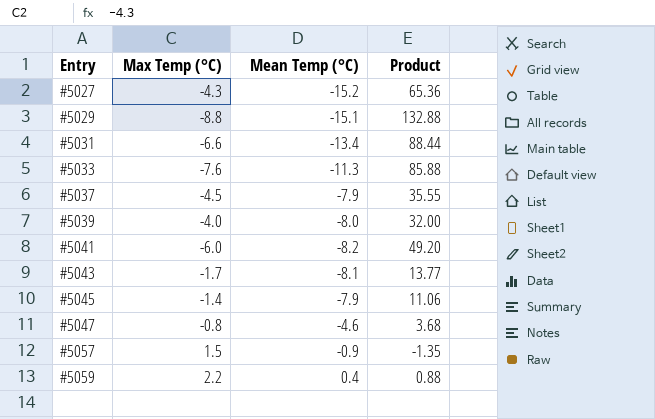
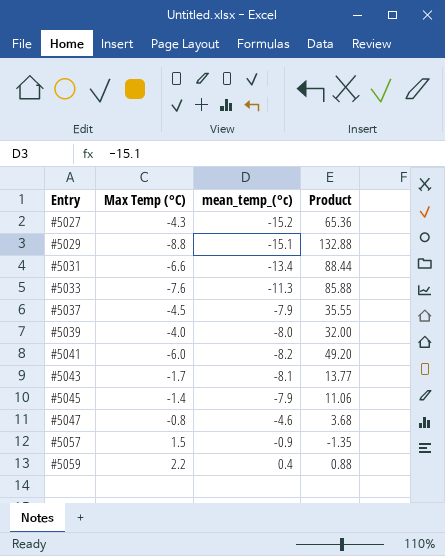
column name: Mean Temp (°C) -> mean_temp_(°c)

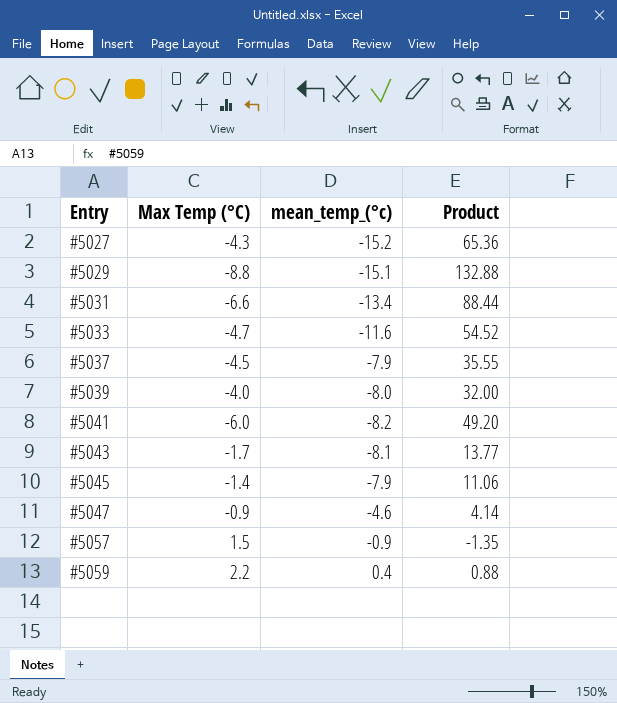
#5033 | Max Temp (°C): -7.6 -> -4.7
#5033 | mean_temp_(°c): -11.3 -> -11.6
#5033 | Product: 85.88 -> 54.52
#5047 | Max Temp (°C): -0.8 -> -0.9
#5047 | Product: 3.68 -> 4.14

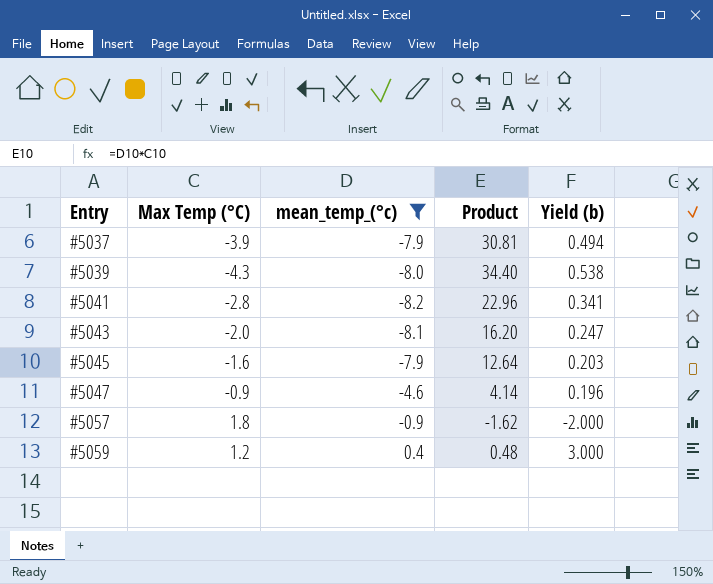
filter: none -> mean_temp_(°c) >= -8.2
column Yield (b) | formula: none -> [Max Temp (°C)] / [mean_temp_(°c)]
#5037 | Max Temp (°C): -4.5 -> -3.9
#5037 | Product: 35.55 -> 30.81
#5039 | Max Temp (°C): -4.0 -> -4.3
#5039 | Product: 32.00 -> 34.40
#5041 | Max Temp (°C): -6.0 -> -2.8
#5041 | Product: 49.20 -> 22.96
#5043 | Max Temp (°C): -1.7 -> -2.0
#5043 | Product: 13.77 -> 16.20
#5045 | Max Temp (°C): -1.4 -> -1.6
#5045 | Product: 11.06 -> 12.64
#5057 | Max Temp (°C): 1.5 -> 1.8
#5057 | Product: -1.35 -> -1.62
#5059 | Max Temp (°C): 2.2 -> 1.2
#5059 | Product: 0.88 -> 0.48

